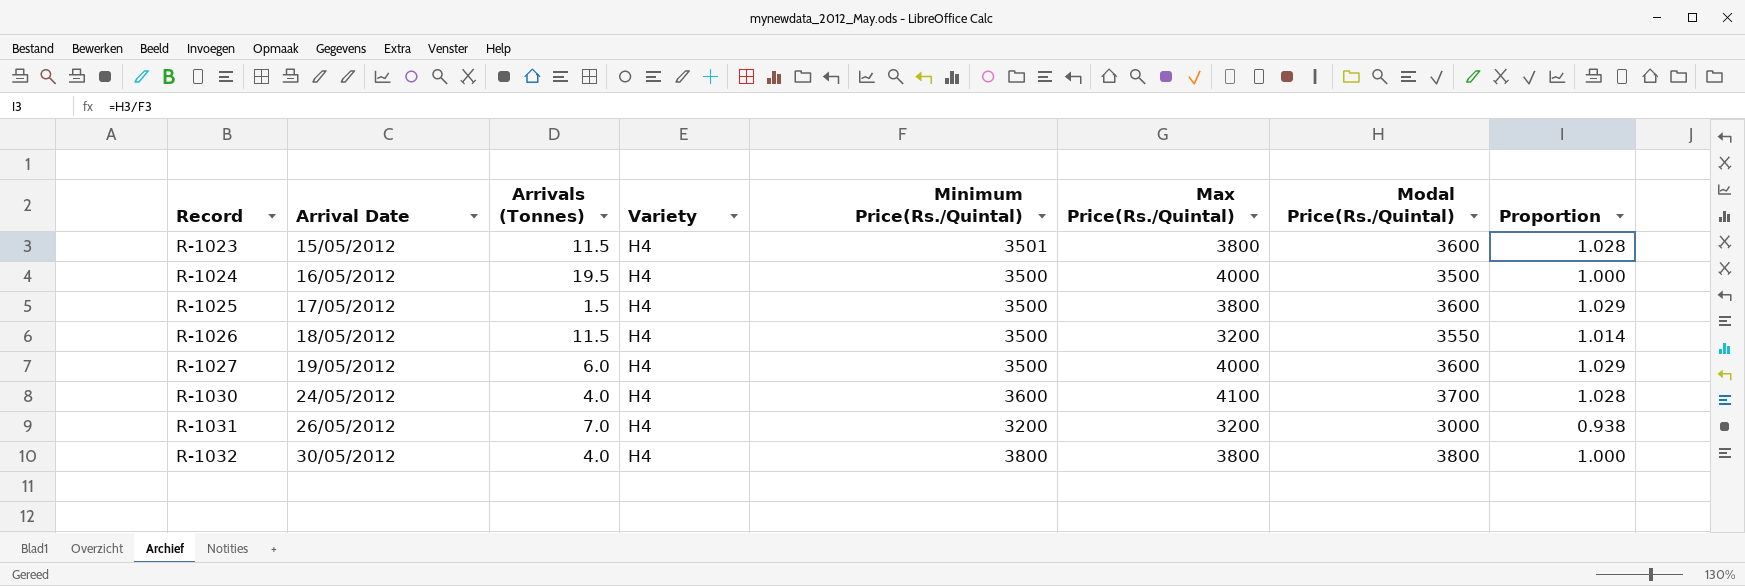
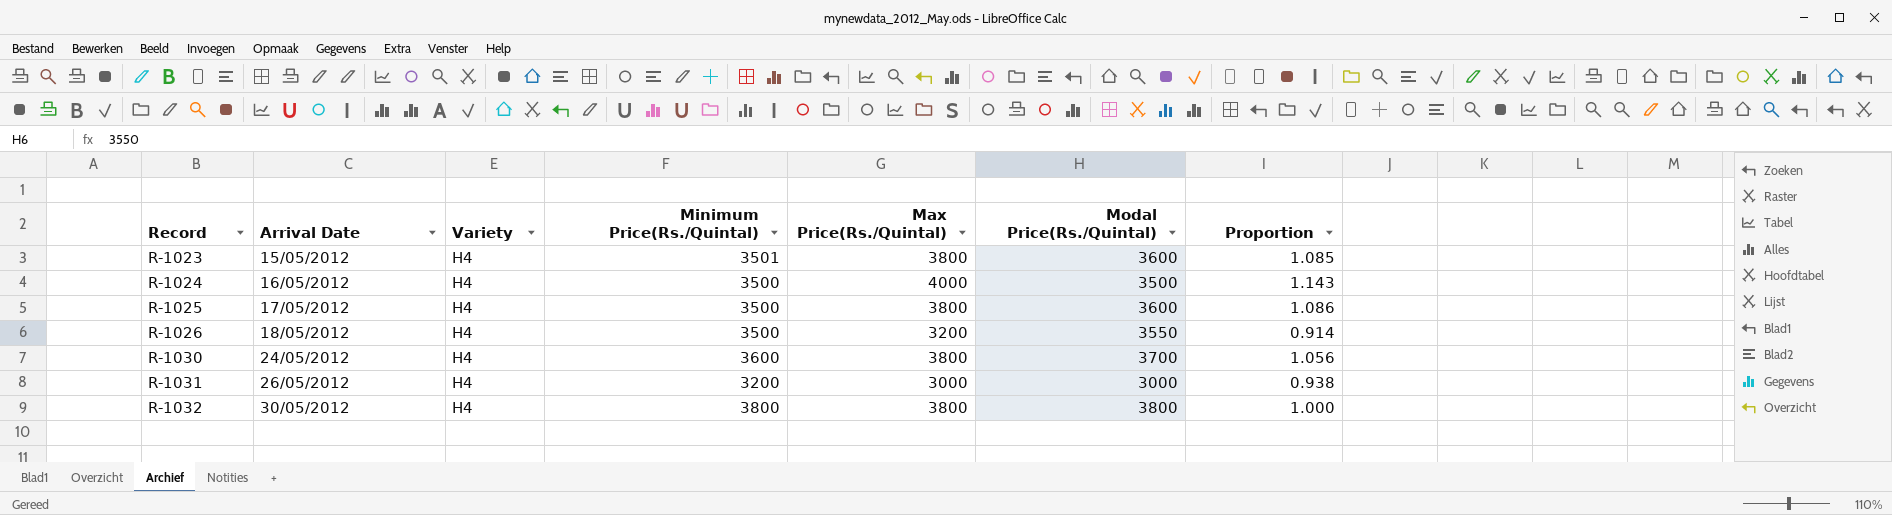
column Arrivals (Tonnes) | position: 3 -> none
column Proportion | formula: [Modal Price(Rs./Quintal)] / [Minimum Price(Rs./Quintal)] -> [Max Price(Rs./Quintal)] / [Minimum Price(Rs./Quintal)]
row R-1027: 19/05/2012 | 6.0 | H4 | 3500 | 4000 | 3600 | 1.029 -> none
R-1030 | Max Price(Rs./Quintal): 4100 -> 3800
R-1031 | Max Price(Rs./Quintal): 3200 -> 3000

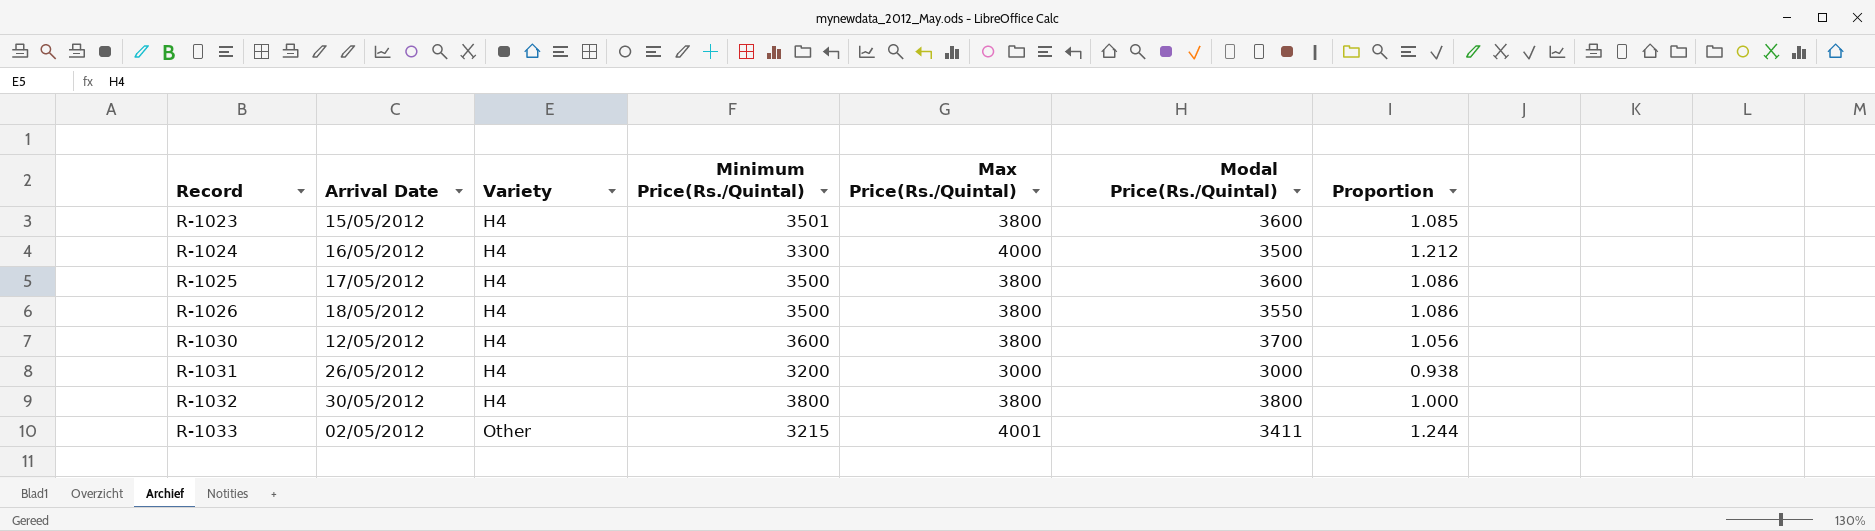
R-1024 | Minimum Price(Rs./Quintal): 3500 -> 3300
R-1024 | Proportion: 1.143 -> 1.212
R-1026 | Max Price(Rs./Quintal): 3200 -> 3800
R-1026 | Proportion: 0.914 -> 1.086
R-1030 | Arrival Date: 24/05/2012 -> 12/05/2012
row R-1033: none -> 02/05/2012 | Other | 3215 | 4001 | 3411 | 1.244

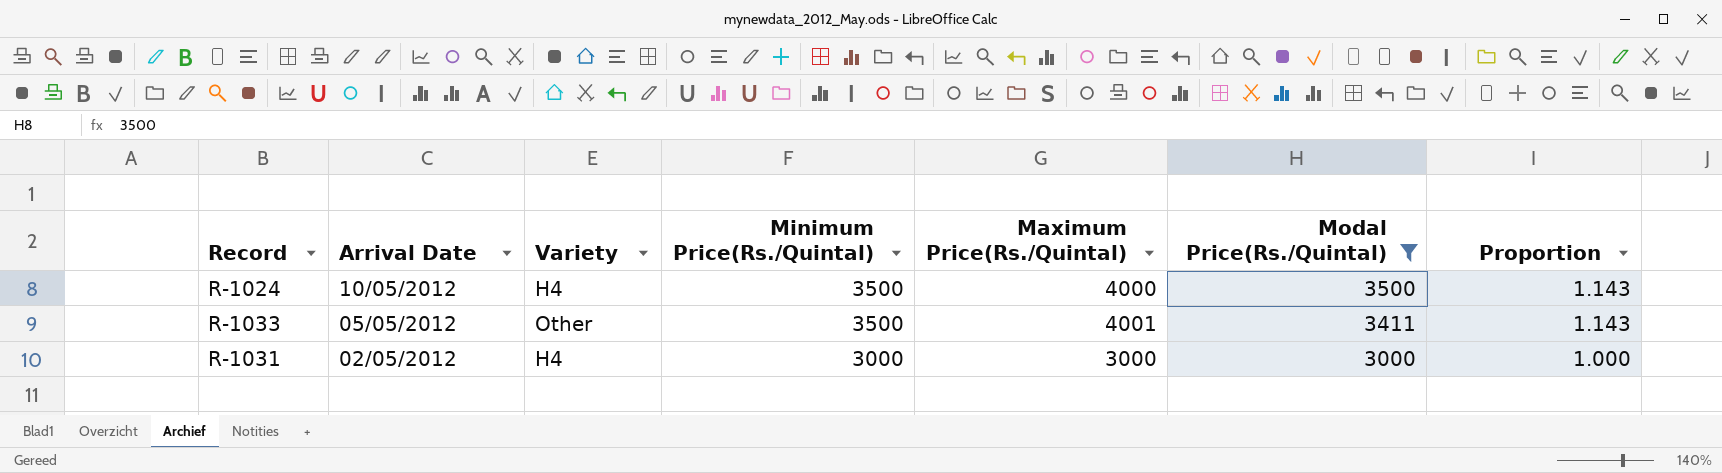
filter: none -> Modal Price(Rs./Quintal) <= 3500
row order: Record ascending -> Arrival Date descending
column name: Max Price(Rs./Quintal) -> Maximum Price(Rs./Quintal)
R-1024 | Arrival Date: 16/05/2012 -> 10/05/2012
R-1024 | Minimum Price(Rs./Quintal): 3300 -> 3500
R-1024 | Proportion: 1.212 -> 1.143
R-1033 | Arrival Date: 02/05/2012 -> 05/05/2012
R-1033 | Minimum Price(Rs./Quintal): 3215 -> 3500
R-1033 | Proportion: 1.244 -> 1.143
R-1031 | Arrival Date: 26/05/2012 -> 02/05/2012
R-1031 | Minimum Price(Rs./Quintal): 3200 -> 3000
R-1031 | Proportion: 0.938 -> 1.000

